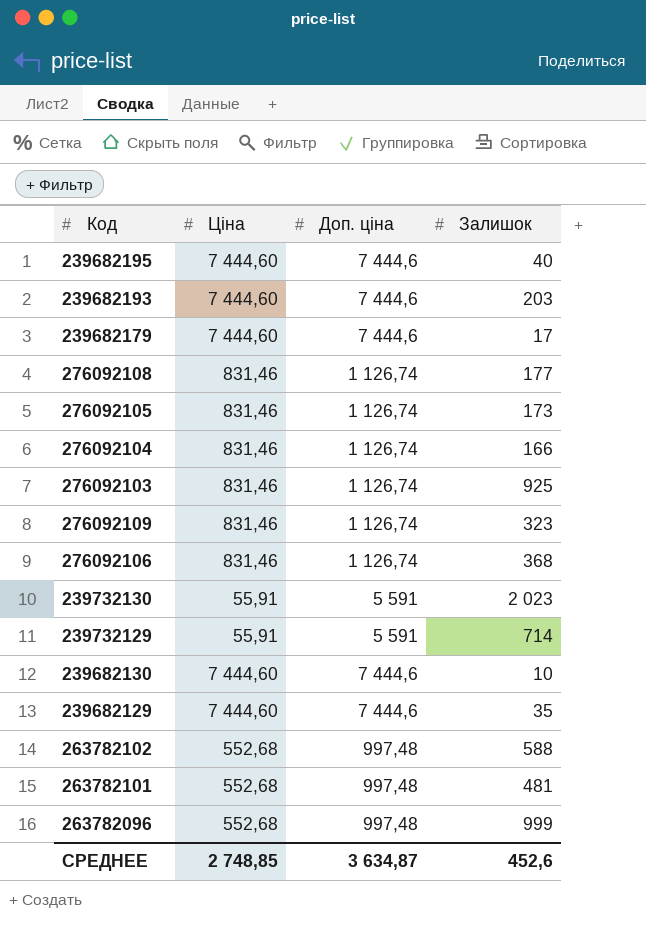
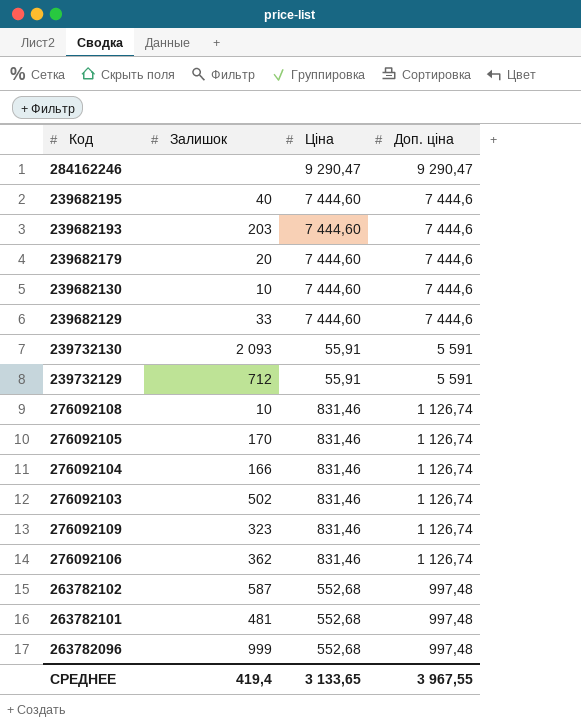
row order: none -> Доп. ціна descending
column Залишок | position: 4 -> 2
row 284162246: none -> none | 9 290,47 | 9 290,47
239682179 | Залишок: 17 -> 20
239682129 | Залишок: 35 -> 33
239732130 | Залишок: 2 023 -> 2 093
239732129 | Залишок: 714 -> 712
276092108 | Залишок: 177 -> 10
276092105 | Залишок: 173 -> 170
276092103 | Залишок: 925 -> 502
276092106 | Залишок: 368 -> 362
263782102 | Залишок: 588 -> 587
СРЕДНЕЕ | Залишок: 452,6 -> 419,4
СРЕДНЕЕ | Ціна: 2 748,85 -> 3 133,65
СРЕДНЕЕ | Доп. ціна: 3 634,87 -> 3 967,55

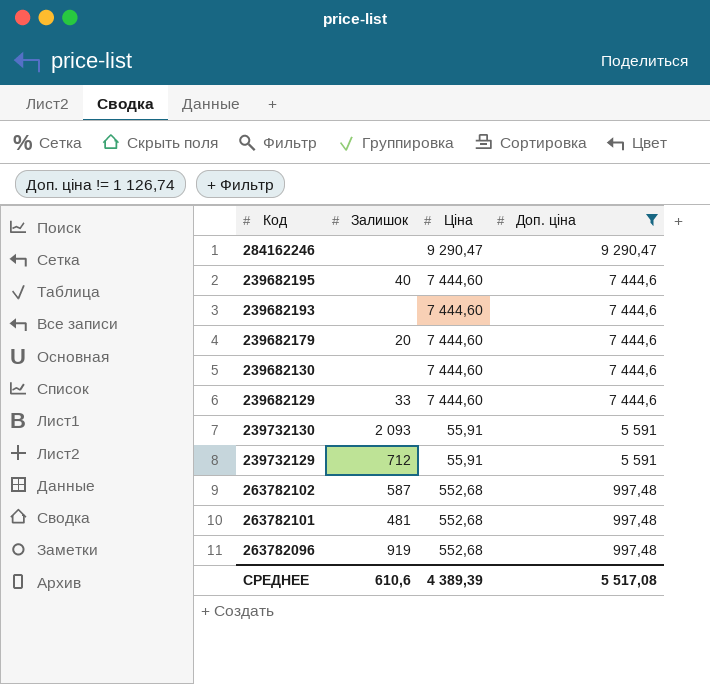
filter: none -> Доп. ціна != 1 126,74
239682193 | Залишок: 203 -> none
239682130 | Залишок: 10 -> none
263782096 | Залишок: 999 -> 919
СРЕДНЕЕ | Залишок: 419,4 -> 610,6
СРЕДНЕЕ | Ціна: 3 133,65 -> 4 389,39
СРЕДНЕЕ | Доп. ціна: 3 967,55 -> 5 517,08

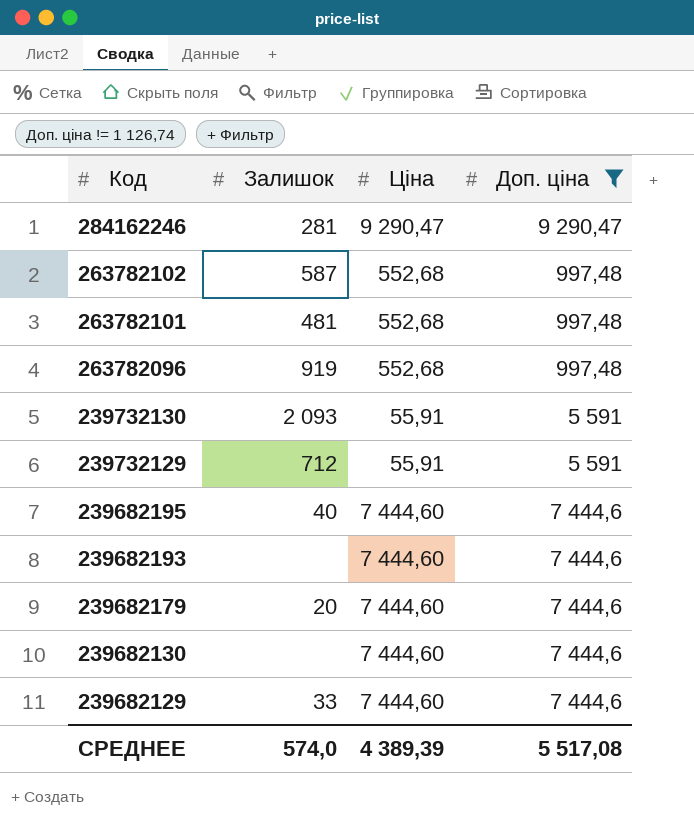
row order: Доп. ціна descending -> Код descending
284162246 | Залишок: none -> 281
СРЕДНЕЕ | Залишок: 610,6 -> 574,0

